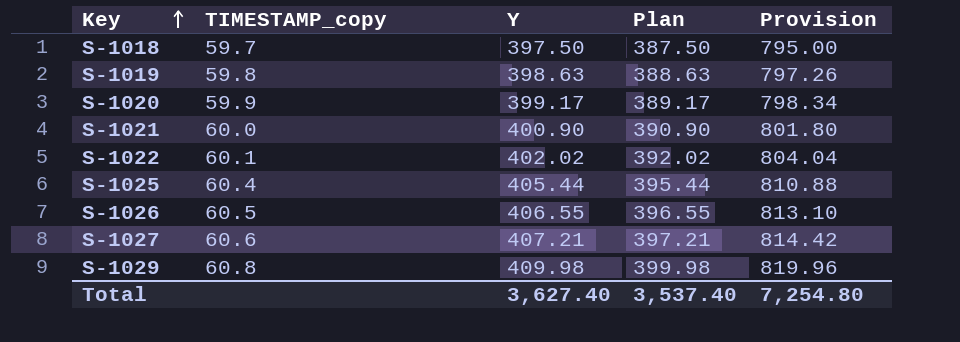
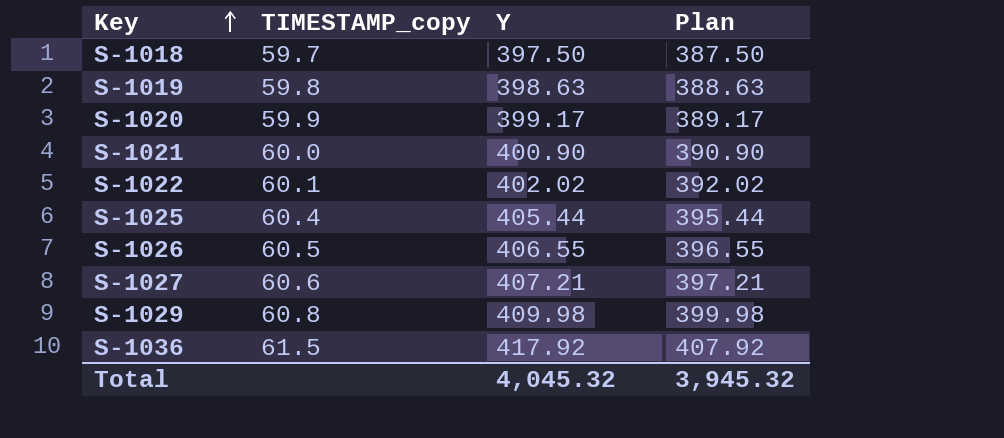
column Provision | formula: [Y] * 2 -> none
row S-1036: none -> 61.5 | 417.92 | 407.92
Total | Y: 3,627.40 -> 4,045.32
Total | Plan: 3,537.40 -> 3,945.32

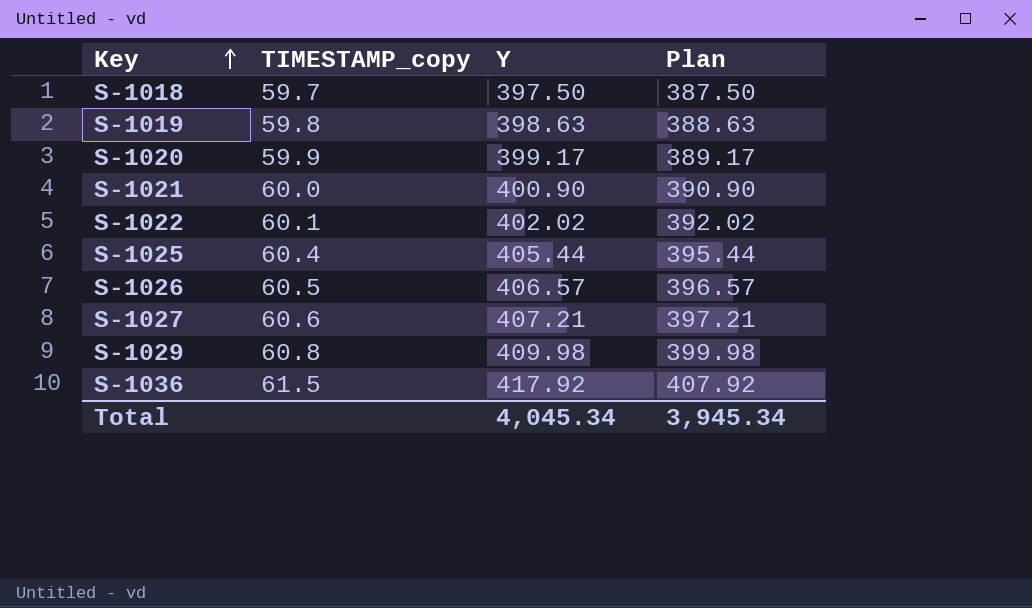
S-1026 | Y: 406.55 -> 406.57
S-1026 | Plan: 396.55 -> 396.57
Total | Y: 4,045.32 -> 4,045.34
Total | Plan: 3,945.32 -> 3,945.34

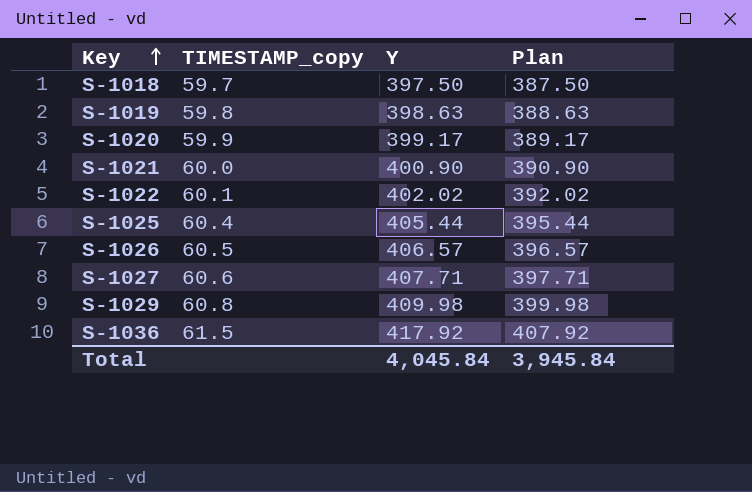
S-1027 | Y: 407.21 -> 407.71
S-1027 | Plan: 397.21 -> 397.71
Total | Y: 4,045.34 -> 4,045.84
Total | Plan: 3,945.34 -> 3,945.84

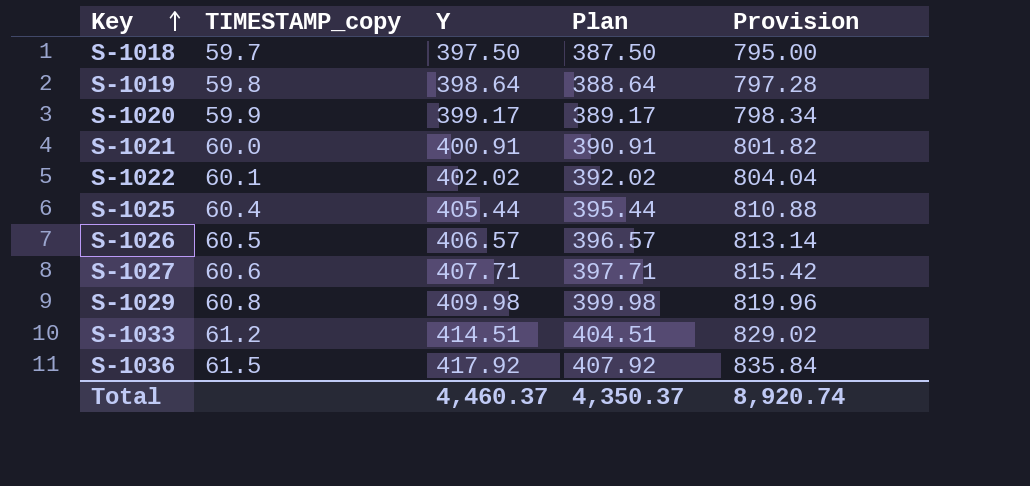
column Provision | formula: none -> [Y] * 2
S-1019 | Y: 398.63 -> 398.64
S-1019 | Plan: 388.63 -> 388.64
S-1021 | Y: 400.90 -> 400.91
S-1021 | Plan: 390.90 -> 390.91
row S-1033: none -> 61.2 | 414.51 | 404.51 | 829.02
Total | Y: 4,045.84 -> 4,460.37
Total | Plan: 3,945.84 -> 4,350.37

